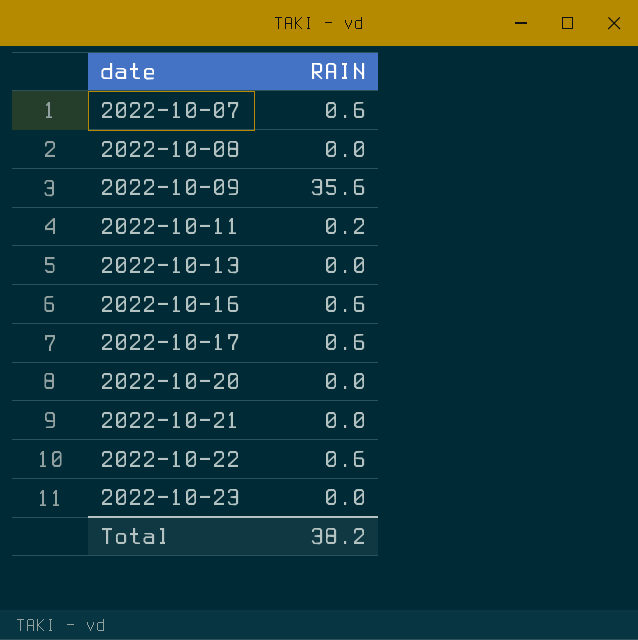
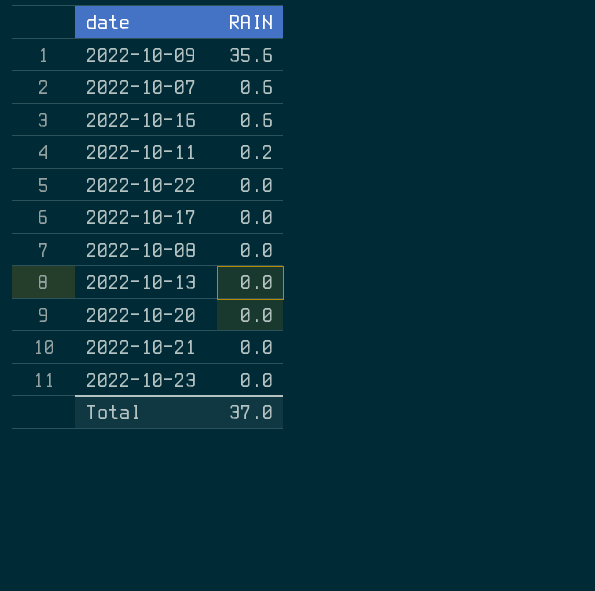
row order: date ascending -> RAIN descending
2022-10-22 | RAIN: 0.6 -> 0.0
2022-10-17 | RAIN: 0.6 -> 0.0
Total | RAIN: 38.2 -> 37.0

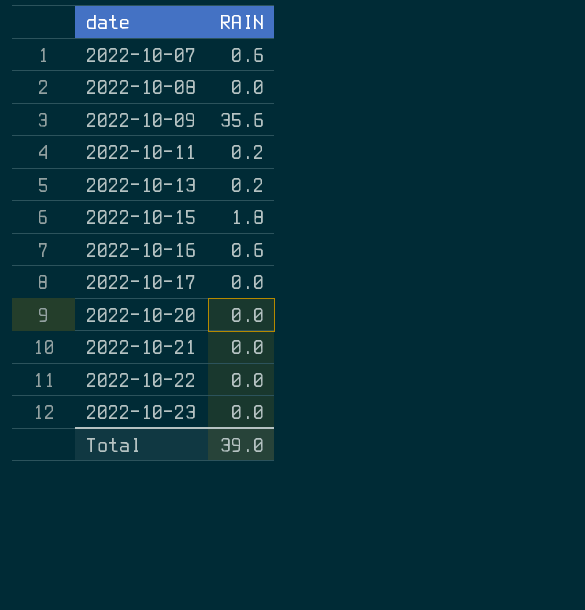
row order: RAIN descending -> date ascending
2022-10-13 | RAIN: 0.0 -> 0.2
row 2022-10-15: none -> 1.8
Total | RAIN: 37.0 -> 39.0

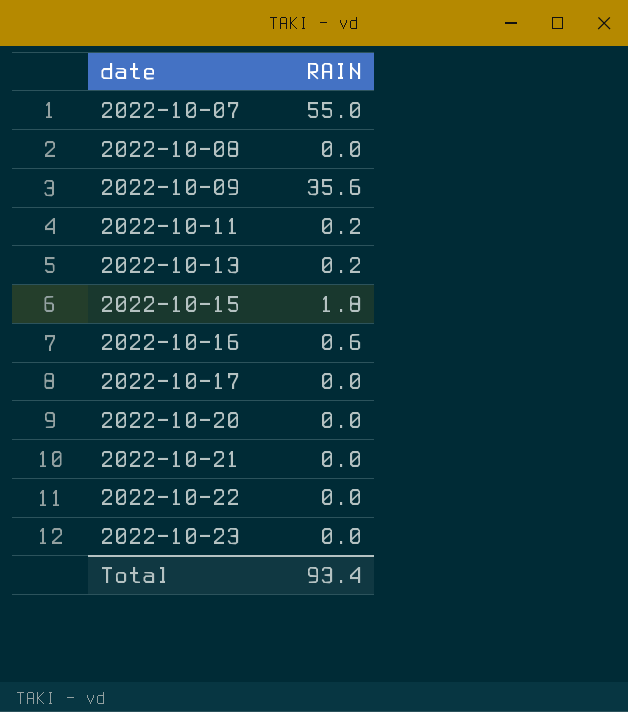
2022-10-07 | RAIN: 0.6 -> 55.0
Total | RAIN: 39.0 -> 93.4

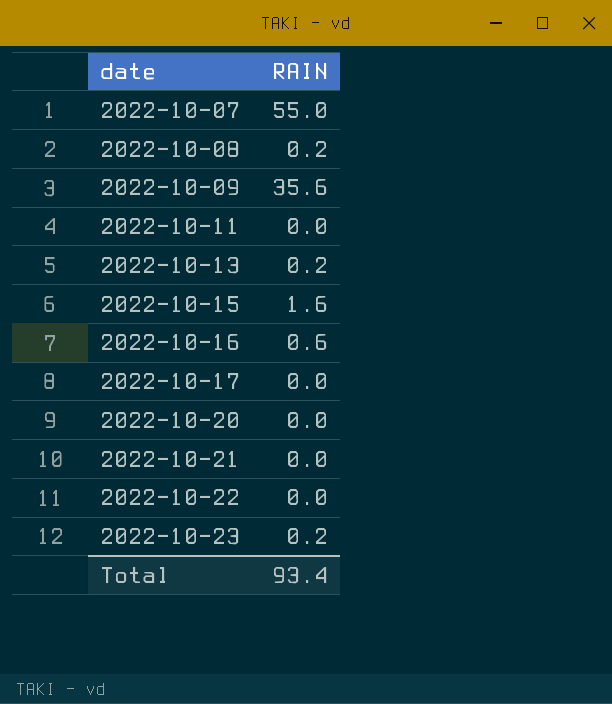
2022-10-08 | RAIN: 0.0 -> 0.2
2022-10-11 | RAIN: 0.2 -> 0.0
2022-10-15 | RAIN: 1.8 -> 1.6
2022-10-23 | RAIN: 0.0 -> 0.2

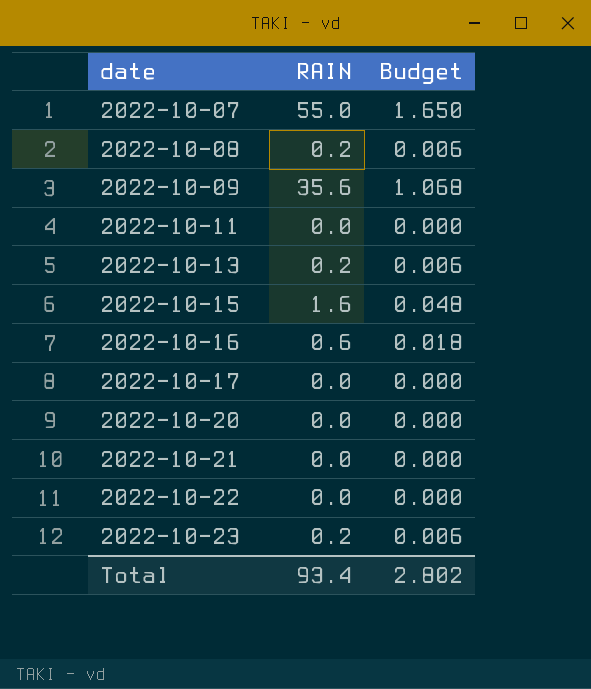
column Budget | formula: none -> [RAIN] * 0.03

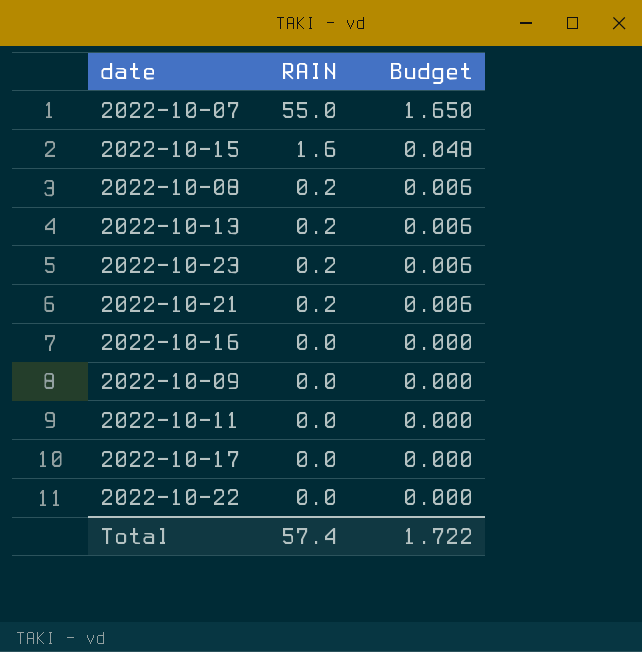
row order: date ascending -> RAIN descending
row 2022-10-20: 0.0 | 0.000 -> none
2022-10-21 | RAIN: 0.0 -> 0.2
2022-10-21 | Budget: 0.000 -> 0.006
2022-10-16 | RAIN: 0.6 -> 0.0
2022-10-16 | Budget: 0.018 -> 0.000
2022-10-09 | RAIN: 35.6 -> 0.0
2022-10-09 | Budget: 1.068 -> 0.000
Total | RAIN: 93.4 -> 57.4
Total | Budget: 2.802 -> 1.722

